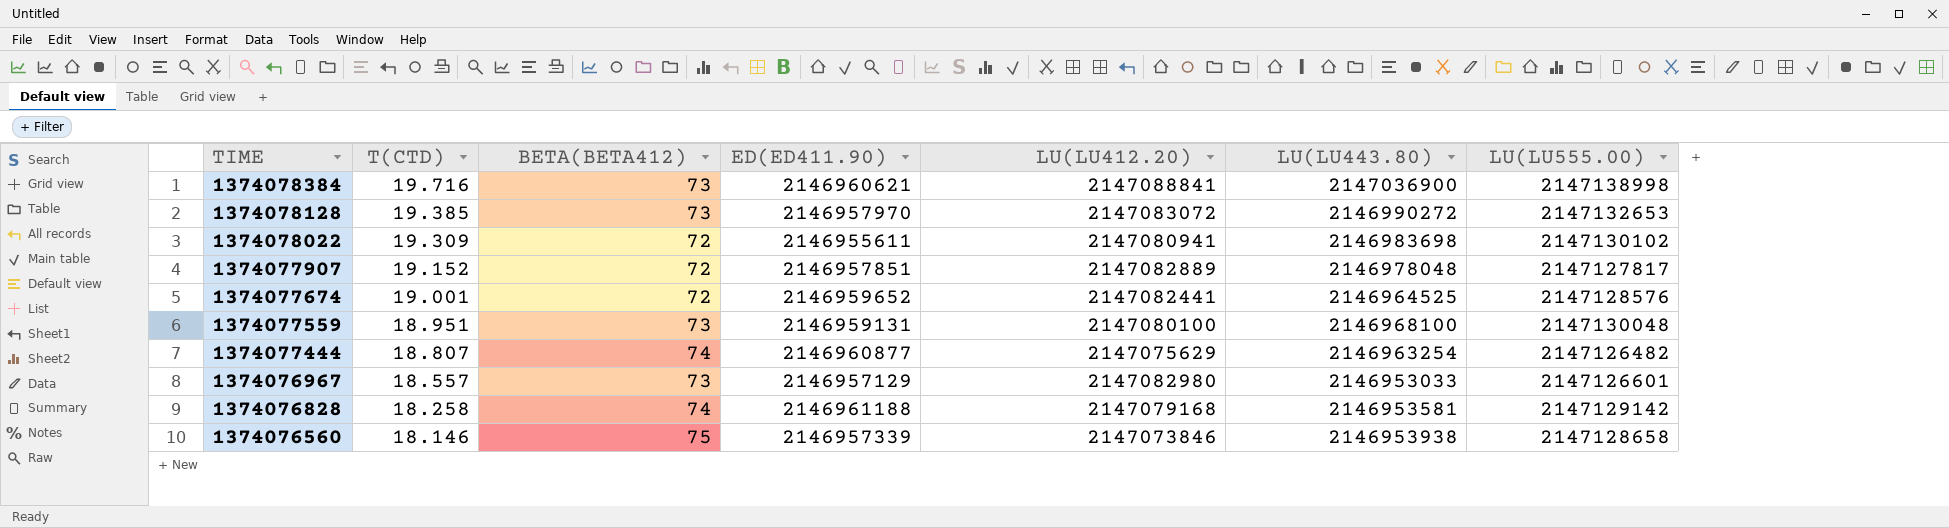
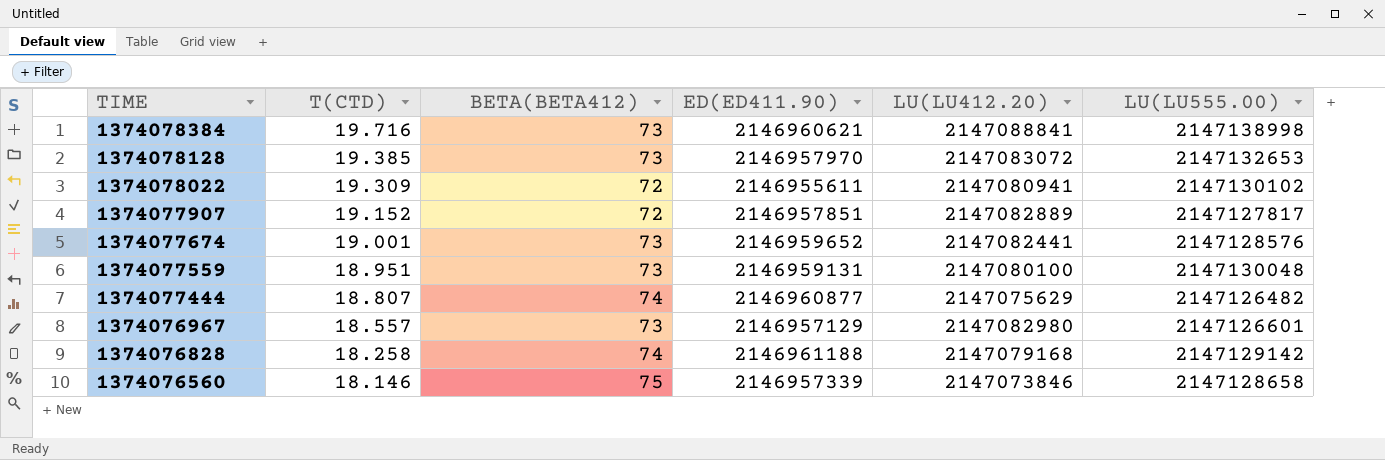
column LU(LU443.80) | position: 6 -> none
1374077674 | BETA(BETA412): 72 -> 73

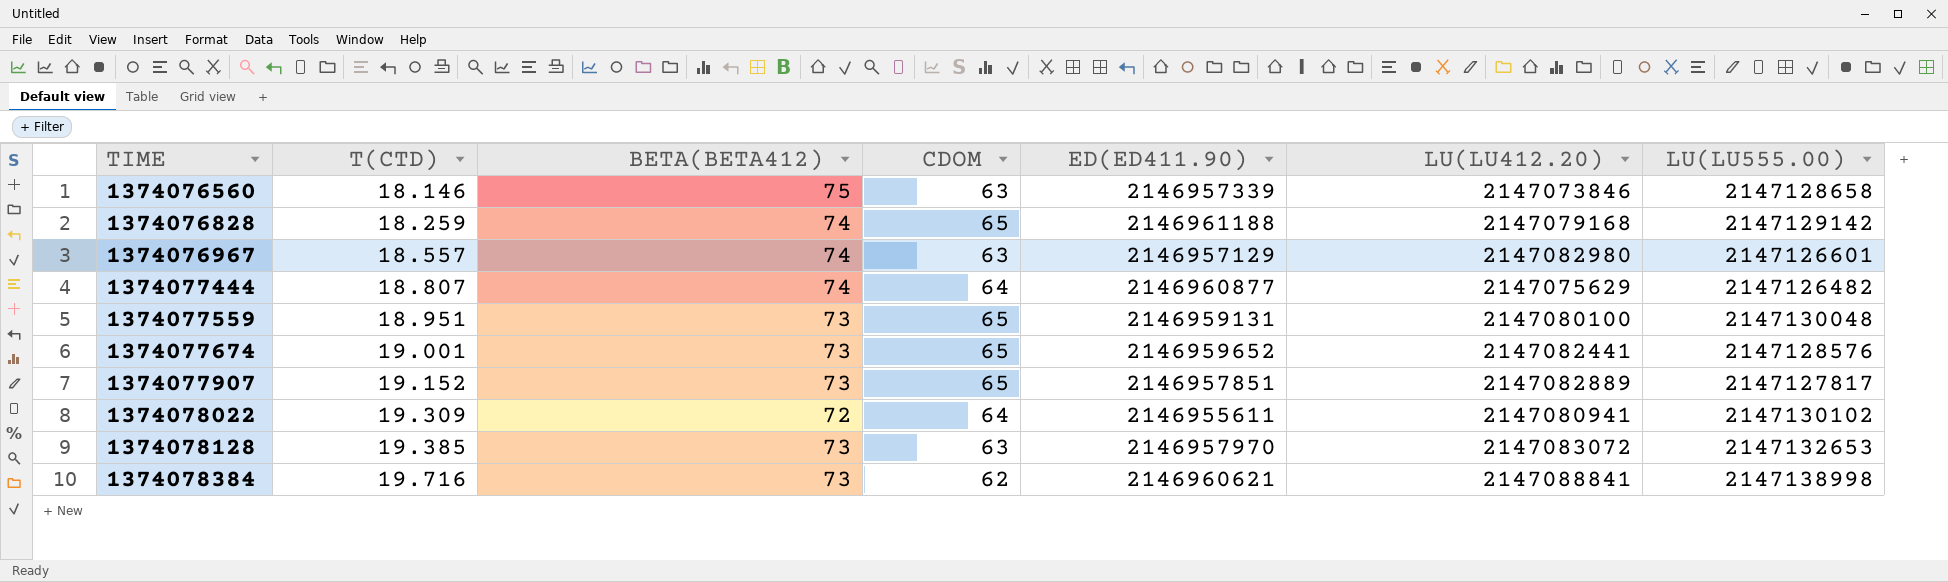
row order: TIME descending -> TIME ascending
column CDOM | position: none -> 4
1374076828 | T(CTD): 18.258 -> 18.259
1374076967 | BETA(BETA412): 73 -> 74
1374077907 | BETA(BETA412): 72 -> 73

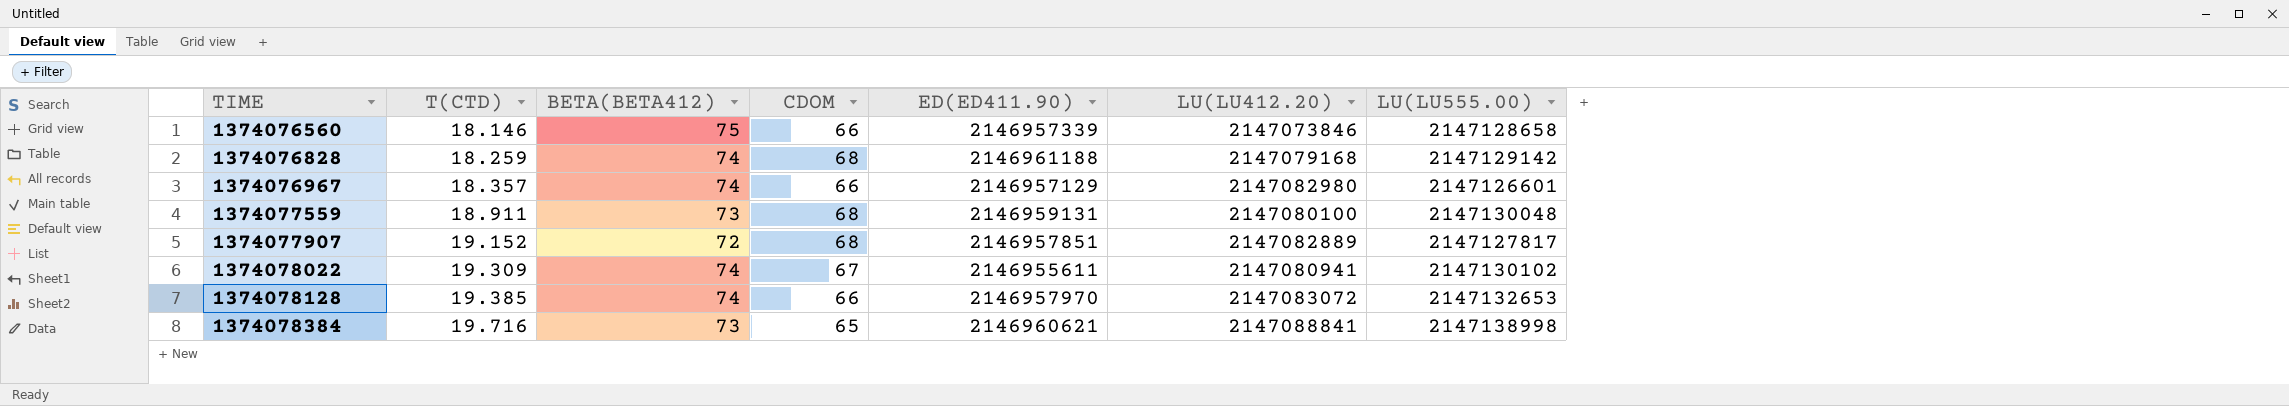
row 1374077444: 18.807 | 74 | 64 | 2146960877 | 2147075629 | 2147126482 -> none
row 1374077674: 19.001 | 73 | 65 | 2146959652 | 2147082441 | 2147128576 -> none
1374076560 | CDOM: 63 -> 66
1374076828 | CDOM: 65 -> 68
1374076967 | T(CTD): 18.557 -> 18.357
1374076967 | CDOM: 63 -> 66
1374077559 | T(CTD): 18.951 -> 18.911
1374077559 | CDOM: 65 -> 68
1374077907 | BETA(BETA412): 73 -> 72
1374077907 | CDOM: 65 -> 68
1374078022 | BETA(BETA412): 72 -> 74
1374078022 | CDOM: 64 -> 67
1374078128 | BETA(BETA412): 73 -> 74
1374078128 | CDOM: 63 -> 66
1374078384 | CDOM: 62 -> 65

